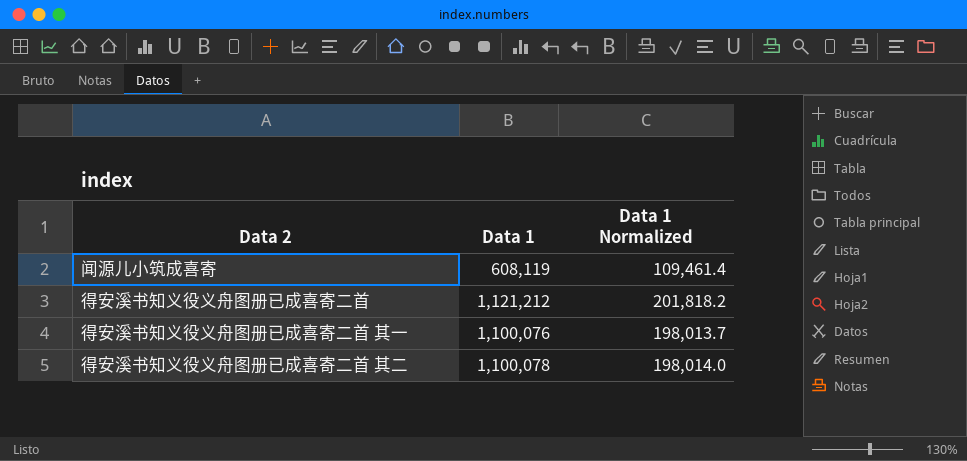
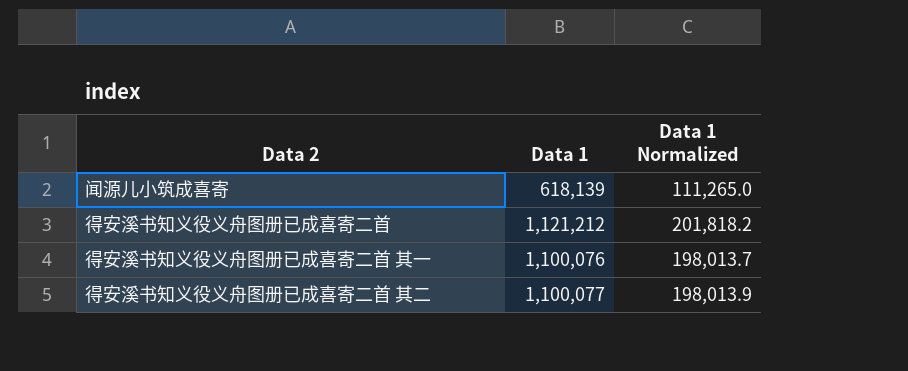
闻源儿小筑成喜寄 | Data 1: 608,119 -> 618,139
闻源儿小筑成喜寄 | Data 1 Normalized: 109,461.4 -> 111,265.0
得安溪书知义役义舟图册已成喜寄二首 其二 | Data 1: 1,100,078 -> 1,100,077
得安溪书知义役义舟图册已成喜寄二首 其二 | Data 1 Normalized: 198,014.0 -> 198,013.9

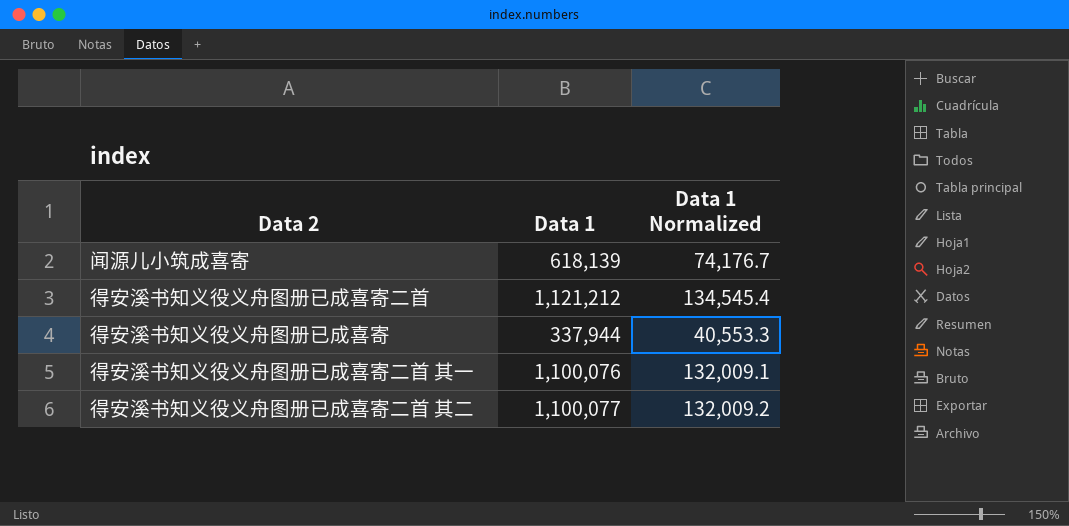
column Data 1 Normalized | formula: [Data 1] * 0.18 -> [Data 1] * 0.12
row 得安溪书知义役义舟图册已成喜寄: none -> 337,944 | 40,553.3

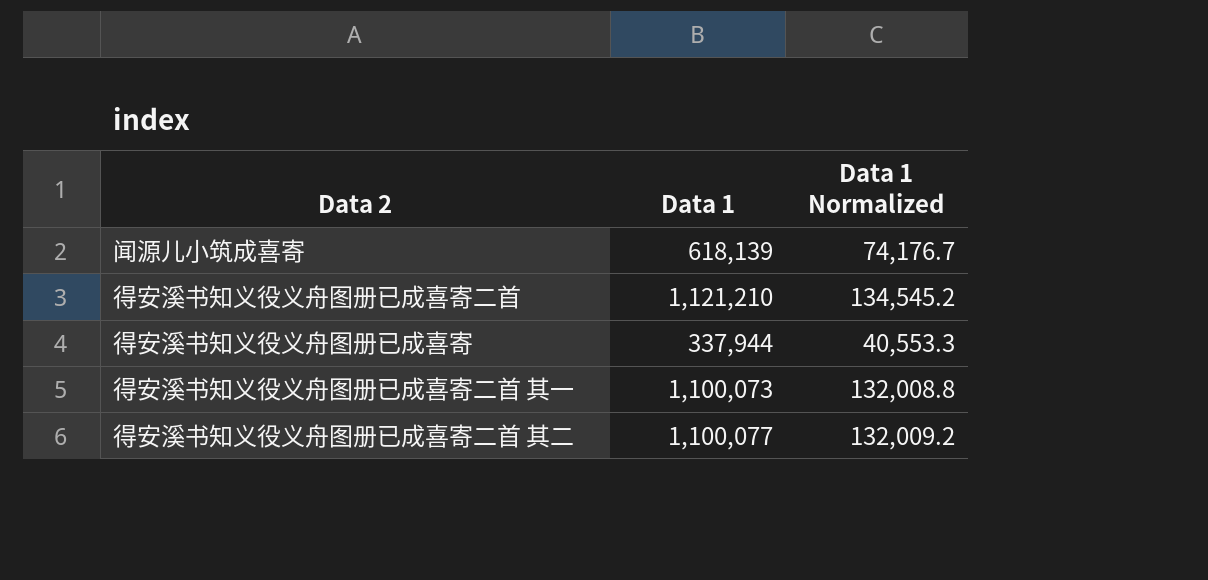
得安溪书知义役义舟图册已成喜寄二首 | Data 1: 1,121,212 -> 1,121,210
得安溪书知义役义舟图册已成喜寄二首 | Data 1 Normalized: 134,545.4 -> 134,545.2
得安溪书知义役义舟图册已成喜寄二首 其一 | Data 1: 1,100,076 -> 1,100,073
得安溪书知义役义舟图册已成喜寄二首 其一 | Data 1 Normalized: 132,009.1 -> 132,008.8

